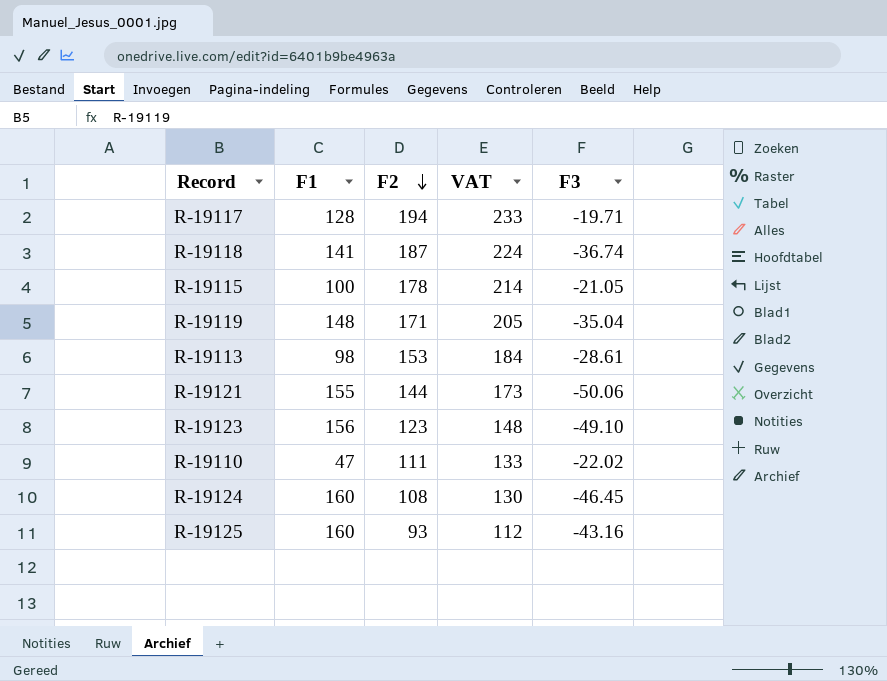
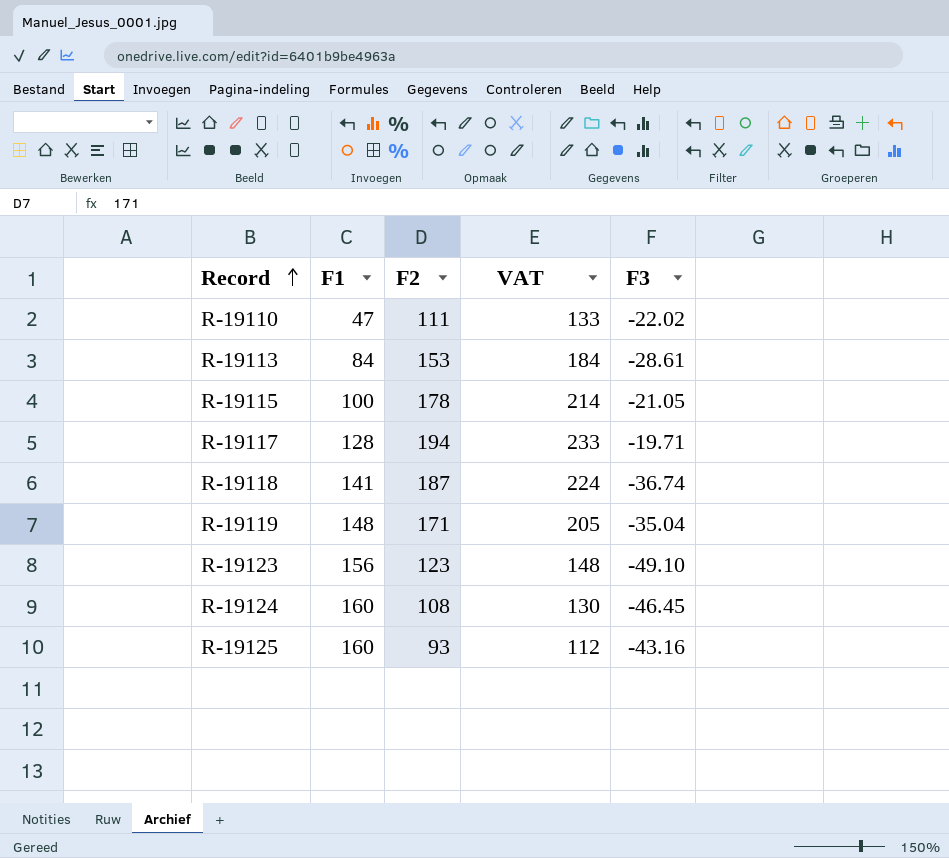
row order: F2 descending -> Record ascending
row R-19121: 155 | 144 | 173 | -50.06 -> none
R-19113 | F1: 98 -> 84

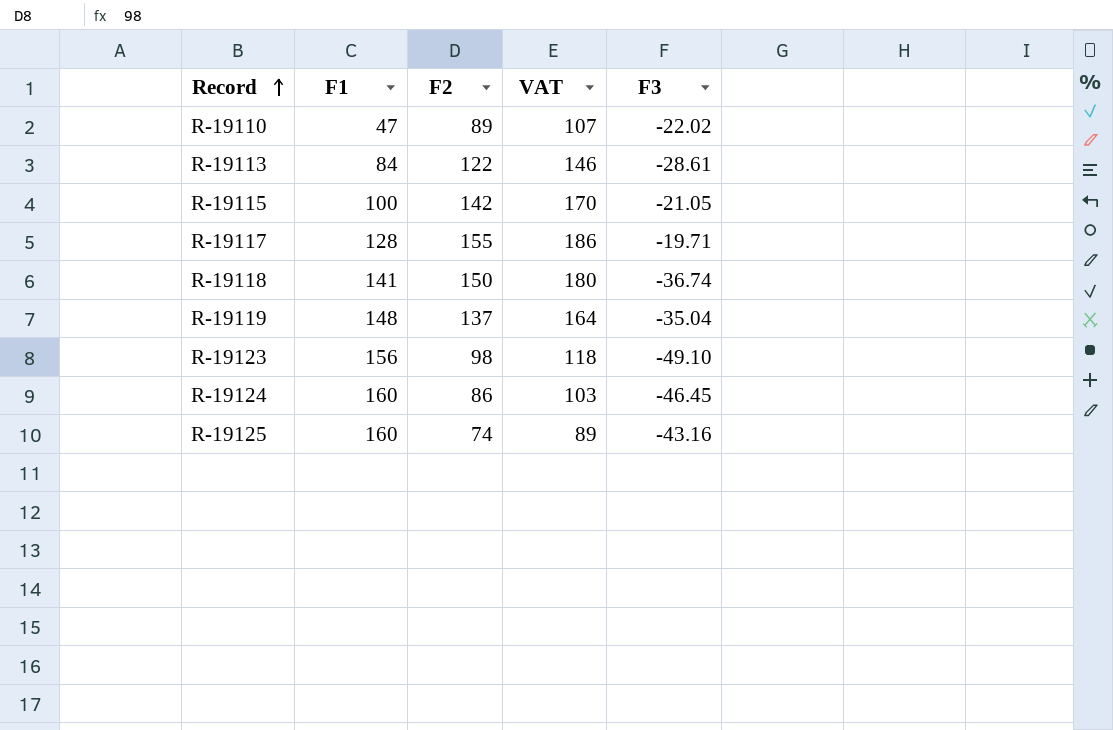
R-19110 | F2: 111 -> 89
R-19110 | VAT: 133 -> 107
R-19113 | F2: 153 -> 122
R-19113 | VAT: 184 -> 146
R-19115 | F2: 178 -> 142
R-19115 | VAT: 214 -> 170
R-19117 | F2: 194 -> 155
R-19117 | VAT: 233 -> 186
R-19118 | F2: 187 -> 150
R-19118 | VAT: 224 -> 180
R-19119 | F2: 171 -> 137
R-19119 | VAT: 205 -> 164
R-19123 | F2: 123 -> 98
R-19123 | VAT: 148 -> 118
R-19124 | F2: 108 -> 86
R-19124 | VAT: 130 -> 103
R-19125 | F2: 93 -> 74
R-19125 | VAT: 112 -> 89

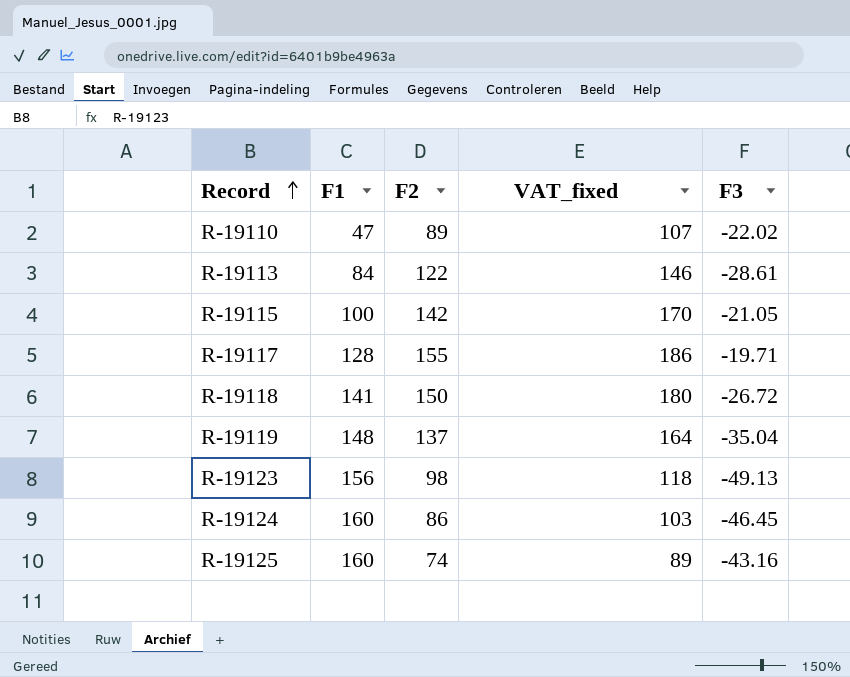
column name: VAT -> VAT_fixed
R-19118 | F3: -36.74 -> -26.72
R-19123 | F3: -49.10 -> -49.13

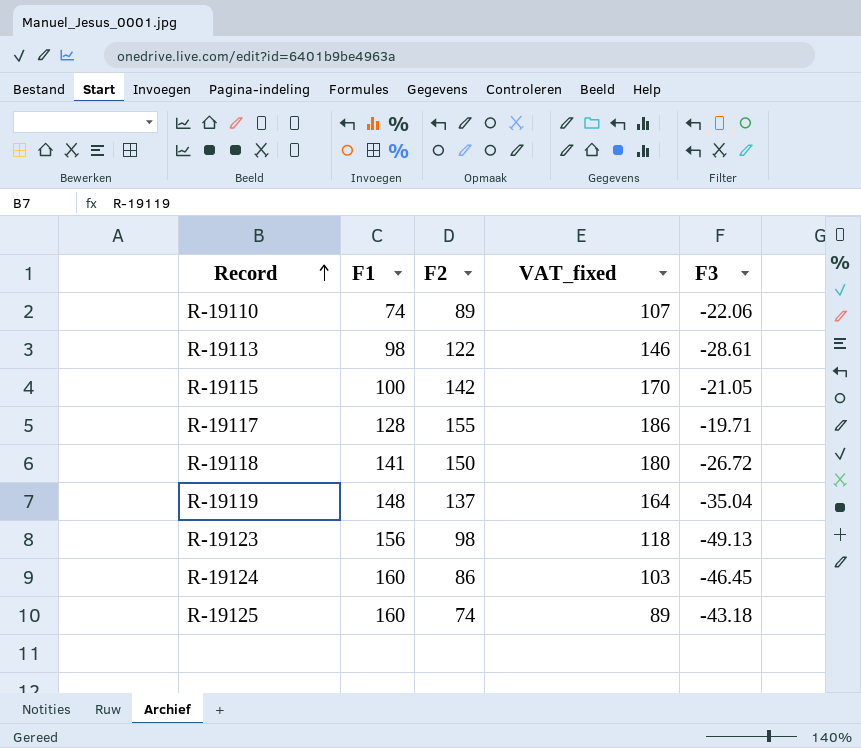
R-19110 | F1: 47 -> 74
R-19110 | F3: -22.02 -> -22.06
R-19113 | F1: 84 -> 98
R-19125 | F3: -43.16 -> -43.18

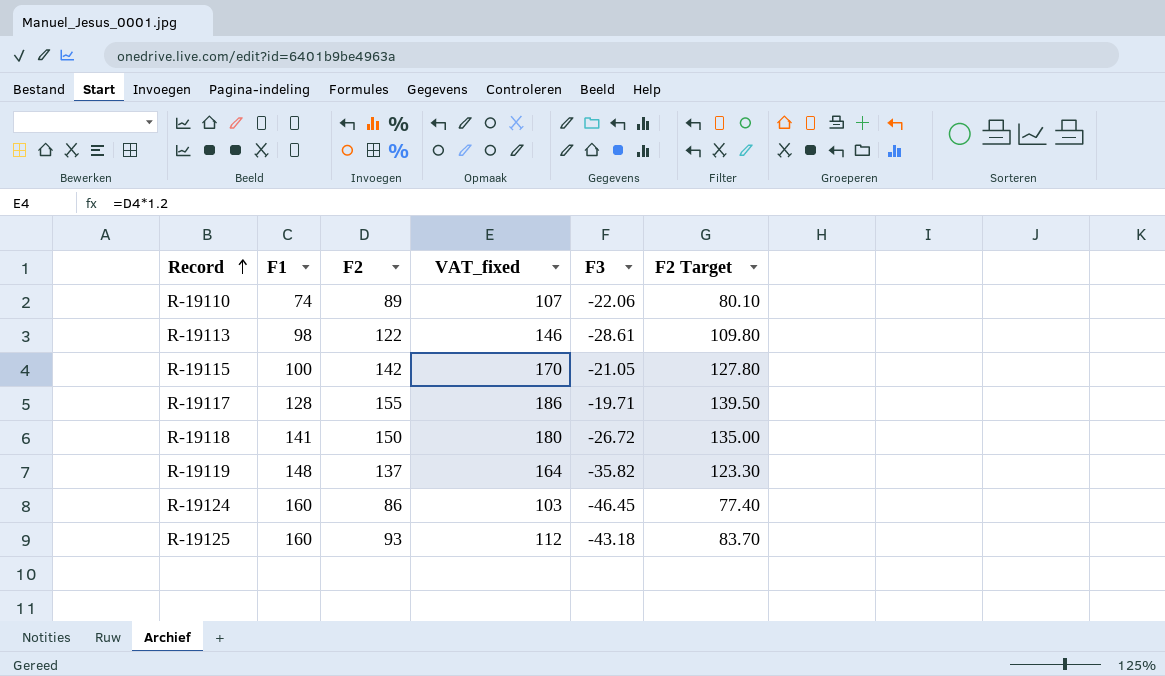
column F2 Target | formula: none -> [F2] * 0.9
row R-19123: 156 | 98 | 118 | -49.13 -> none
R-19119 | F3: -35.04 -> -35.82
R-19125 | F2: 74 -> 93
R-19125 | VAT_fixed: 89 -> 112

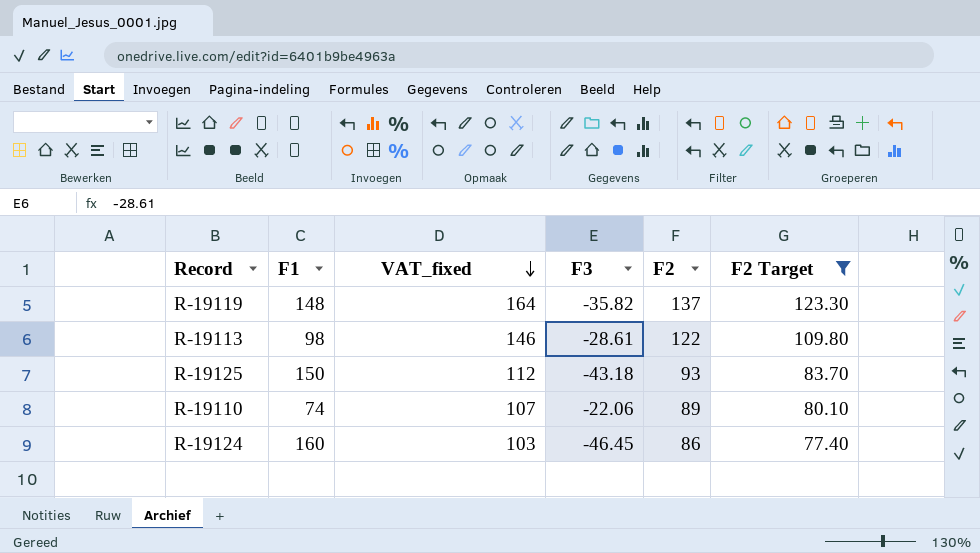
filter: none -> F2 Target <= 123.30
row order: Record ascending -> VAT_fixed descending
column F2 | position: 3 -> 5
R-19125 | F1: 160 -> 150

